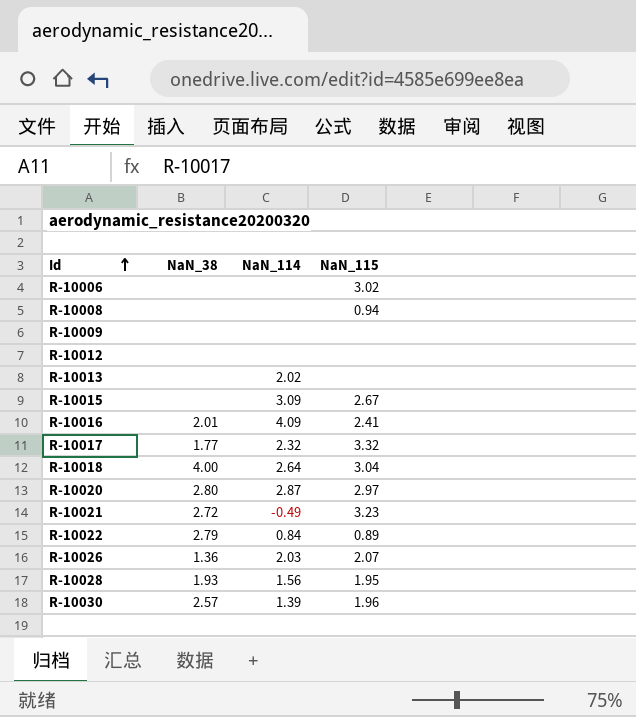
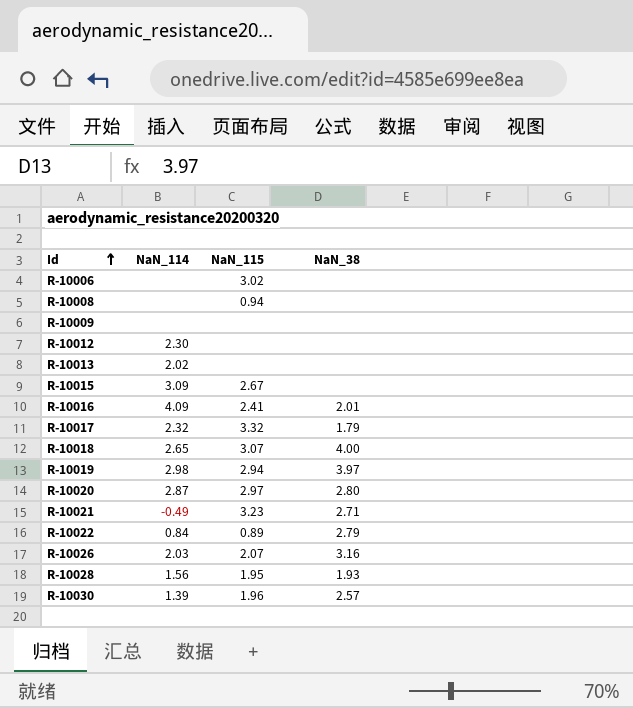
column NaN_38 | position: 2 -> 4
R-10012 | NaN_114: none -> 2.30
R-10017 | NaN_38: 1.77 -> 1.79
R-10018 | NaN_114: 2.64 -> 2.65
R-10018 | NaN_115: 3.04 -> 3.07
row R-10019: none -> 2.98 | 2.94 | 3.97
R-10021 | NaN_38: 2.72 -> 2.71
R-10026 | NaN_38: 1.36 -> 3.16

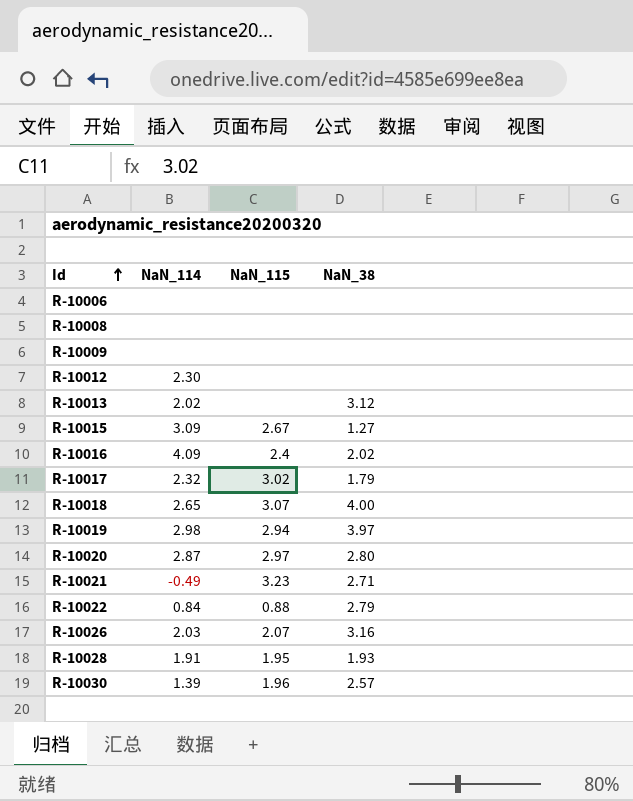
R-10006 | NaN_115: 3.02 -> none
R-10008 | NaN_115: 0.94 -> none
R-10013 | NaN_38: none -> 3.12
R-10015 | NaN_38: none -> 1.27
R-10016 | NaN_115: 2.41 -> 2.4
R-10016 | NaN_38: 2.01 -> 2.02
R-10017 | NaN_115: 3.32 -> 3.02
R-10022 | NaN_115: 0.89 -> 0.88
R-10028 | NaN_114: 1.56 -> 1.91

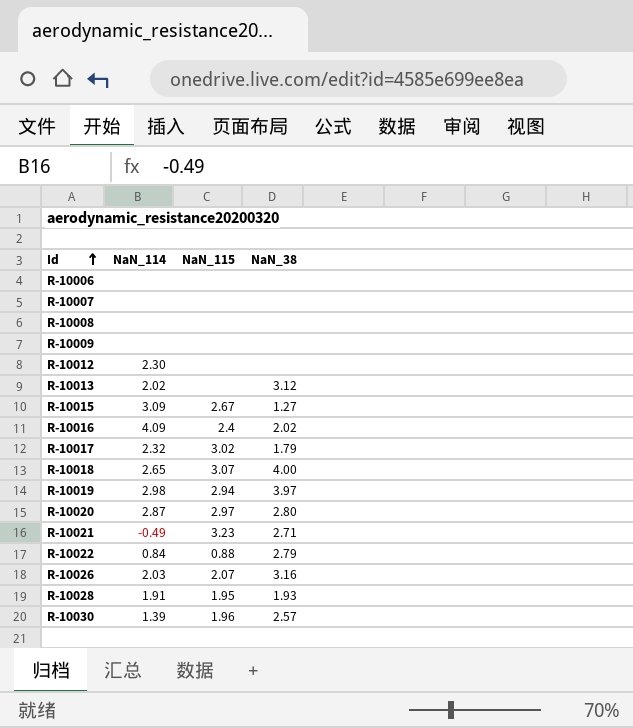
row R-10007: none -> none | none | none

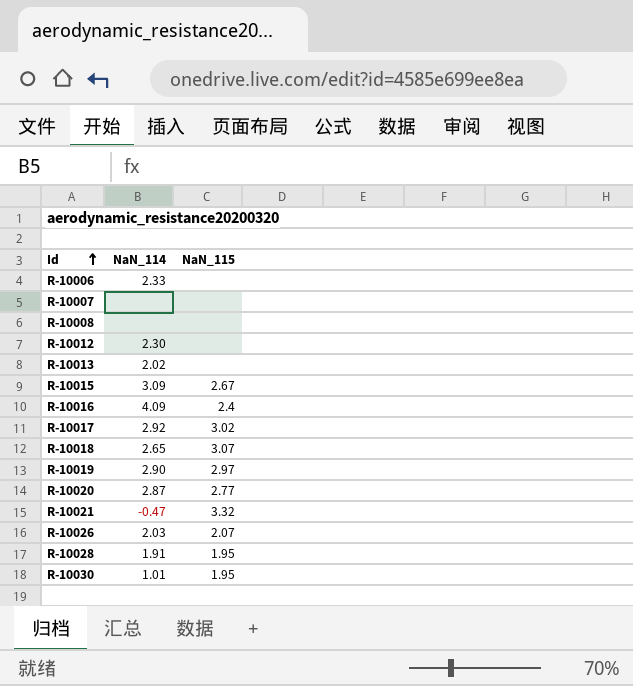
column NaN_38 | position: 4 -> none
row R-10009: none | none | none -> none
row R-10022: 0.84 | 0.88 | 2.79 -> none
R-10006 | NaN_114: none -> 2.33
R-10017 | NaN_114: 2.32 -> 2.92
R-10019 | NaN_114: 2.98 -> 2.90
R-10019 | NaN_115: 2.94 -> 2.97
R-10020 | NaN_115: 2.97 -> 2.77
R-10021 | NaN_114: -0.49 -> -0.47
R-10021 | NaN_115: 3.23 -> 3.32
R-10030 | NaN_114: 1.39 -> 1.01
R-10030 | NaN_115: 1.96 -> 1.95

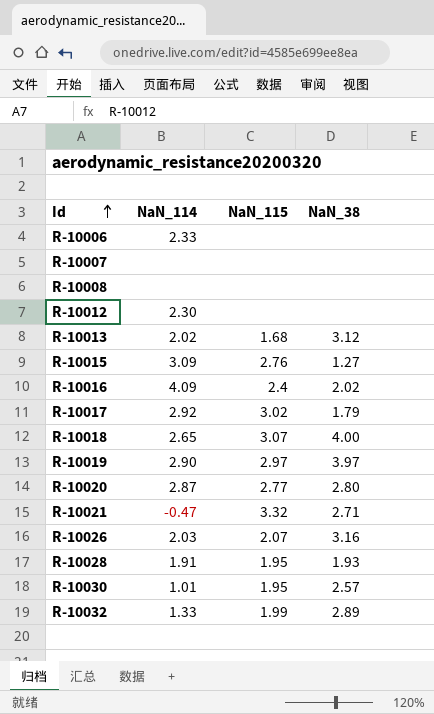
column NaN_38 | position: none -> 4
R-10013 | NaN_115: none -> 1.68
R-10015 | NaN_115: 2.67 -> 2.76
row R-10032: none -> 1.33 | 1.99 | 2.89

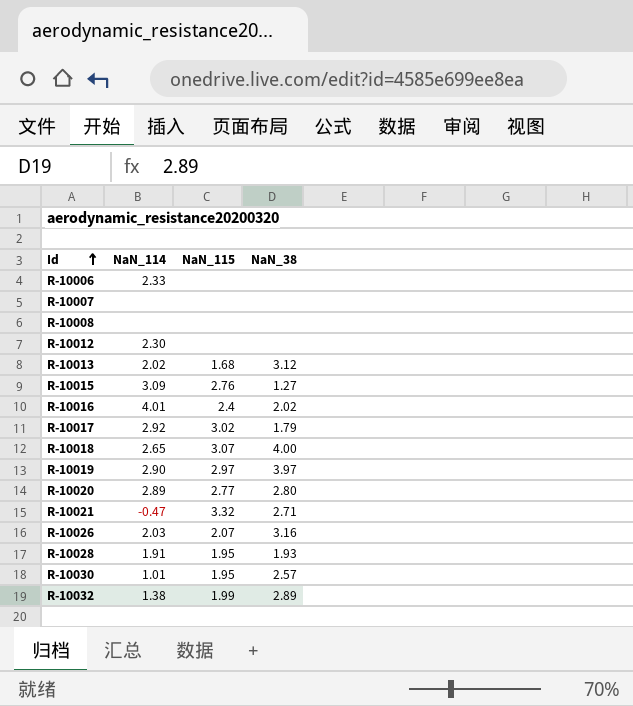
R-10016 | NaN_114: 4.09 -> 4.01
R-10020 | NaN_114: 2.87 -> 2.89
R-10032 | NaN_114: 1.33 -> 1.38

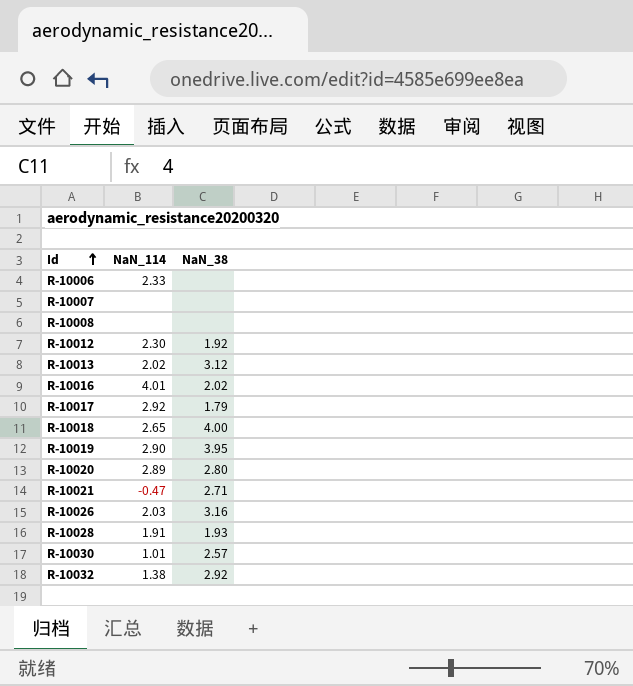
column NaN_115 | position: 3 -> none
row R-10015: 3.09 | 2.76 | 1.27 -> none
R-10012 | NaN_38: none -> 1.92
R-10019 | NaN_38: 3.97 -> 3.95
R-10032 | NaN_38: 2.89 -> 2.92

